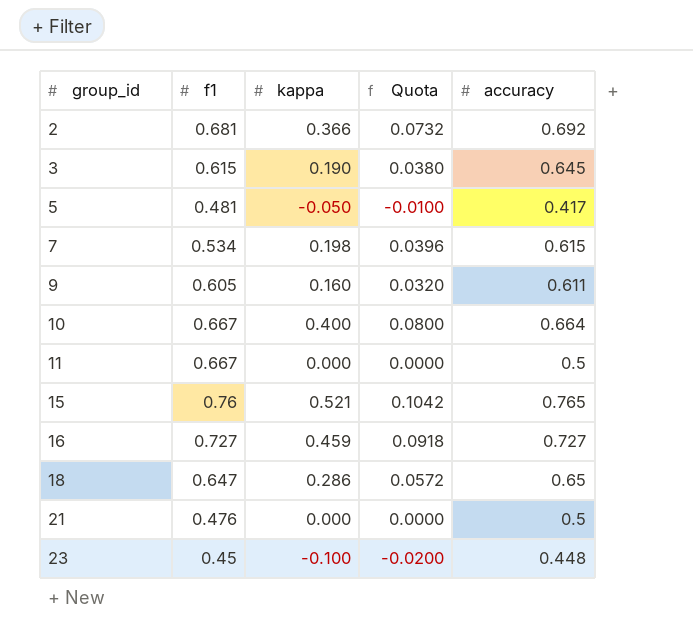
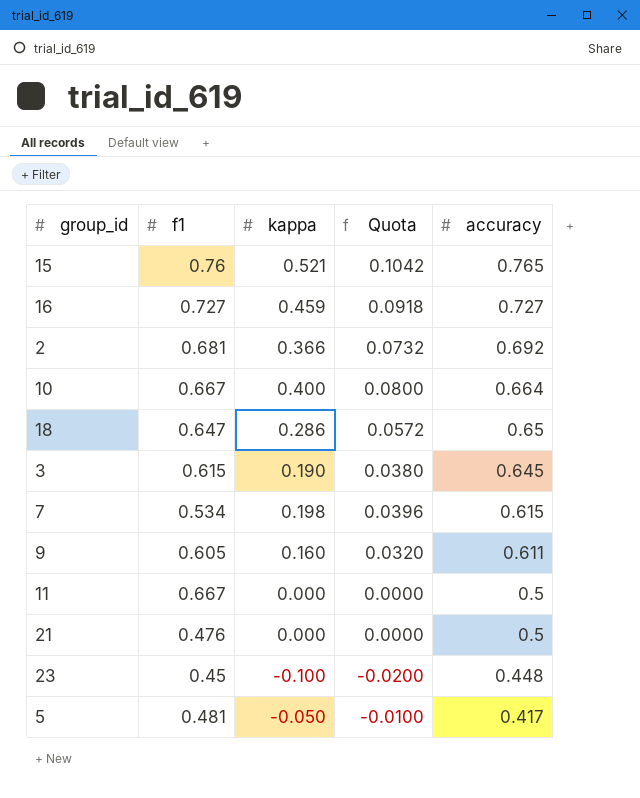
row order: group_id ascending -> accuracy descending

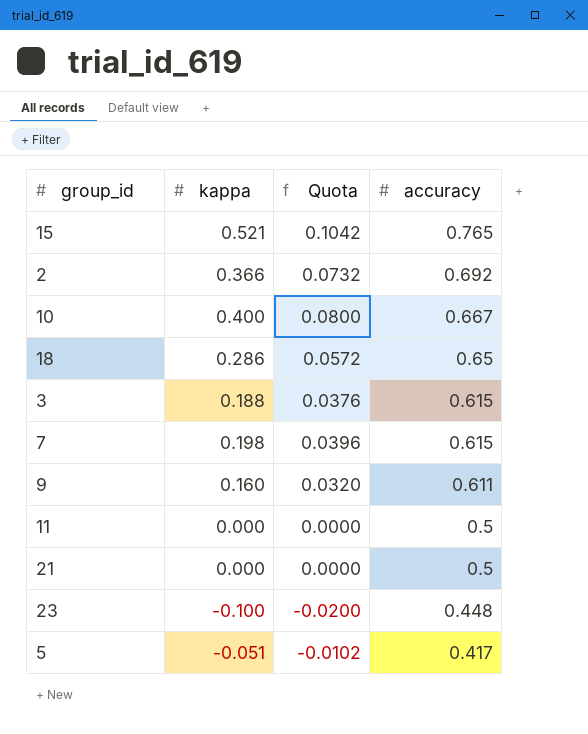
column f1 | position: 2 -> none
row 16: 0.727 | 0.459 | 0.0918 | 0.727 -> none
10 | accuracy: 0.664 -> 0.667
3 | kappa: 0.190 -> 0.188
3 | Quota: 0.0380 -> 0.0376
3 | accuracy: 0.645 -> 0.615
5 | kappa: -0.050 -> -0.051
5 | Quota: -0.0100 -> -0.0102

